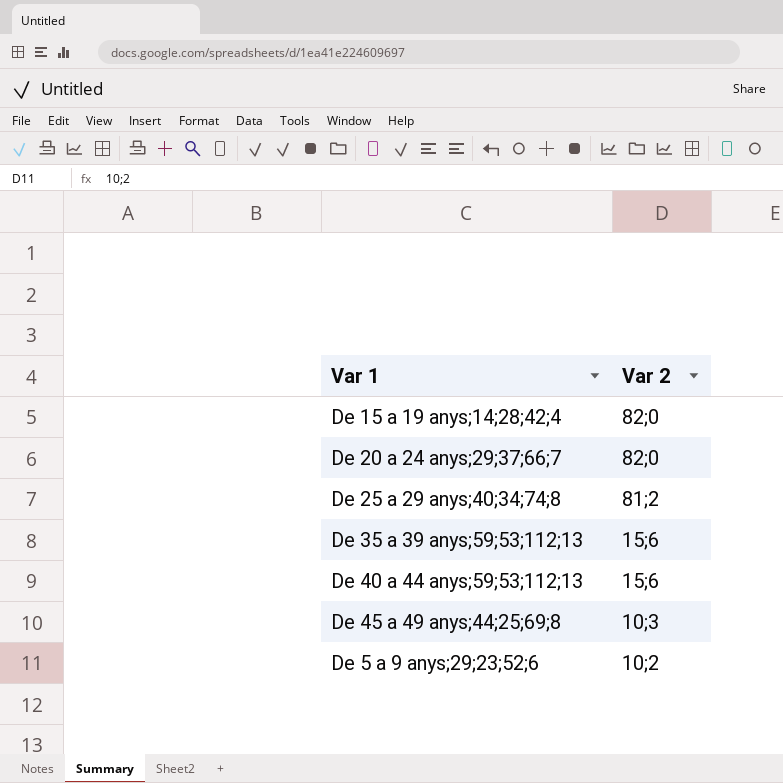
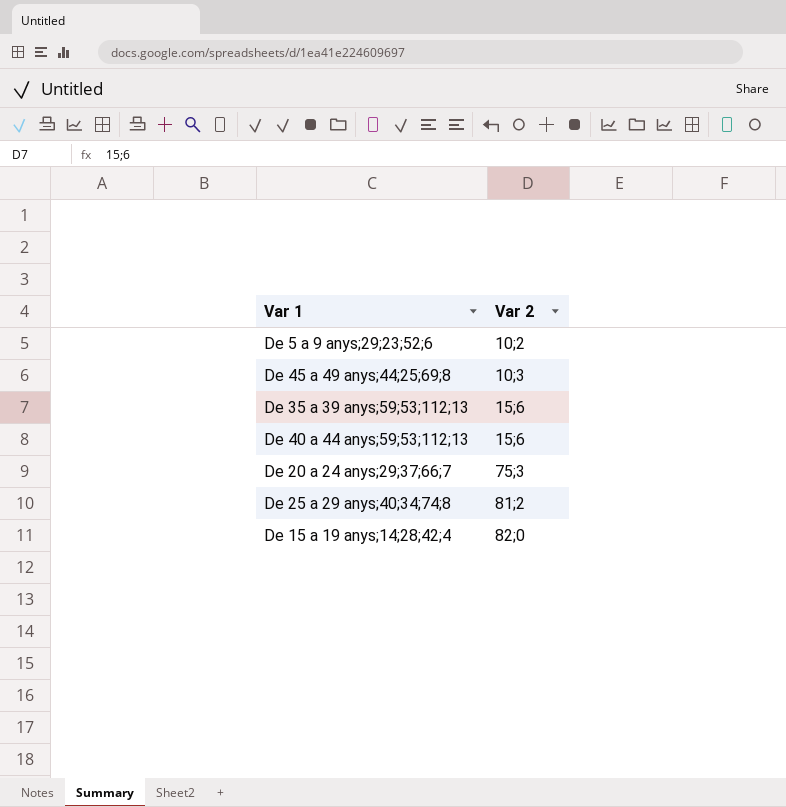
row order: Var 2 descending -> Var 2 ascending
De 20 a 24 anys;29;37;66;7 | Var 2: 82;0 -> 75;3

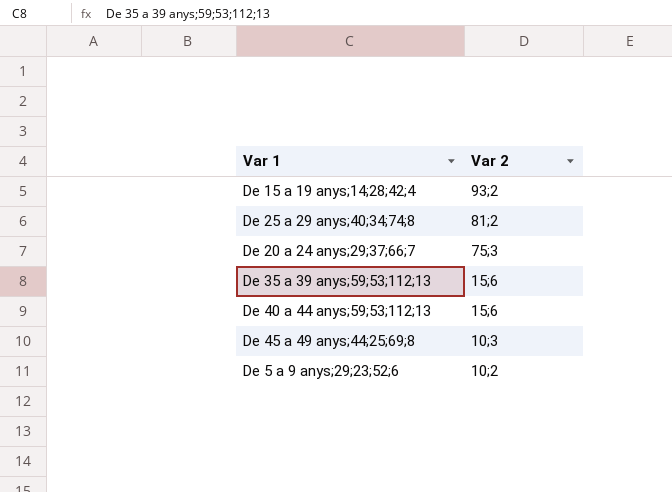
row order: Var 2 ascending -> Var 2 descending
De 15 a 19 anys;14;28;42;4 | Var 2: 82;0 -> 93;2

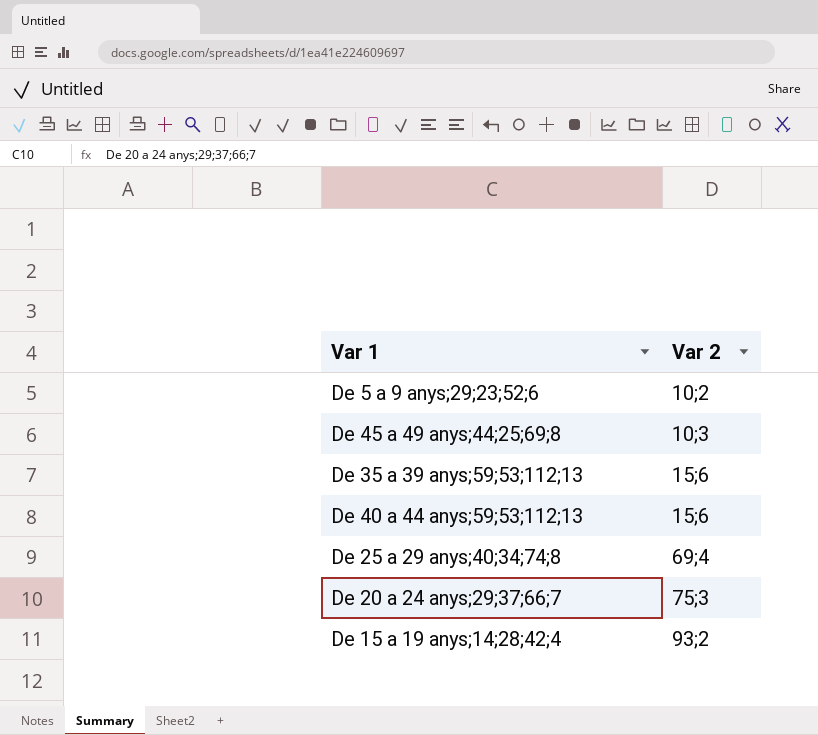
row order: Var 2 descending -> Var 2 ascending
De 25 a 29 anys;40;34;74;8 | Var 2: 81;2 -> 69;4

